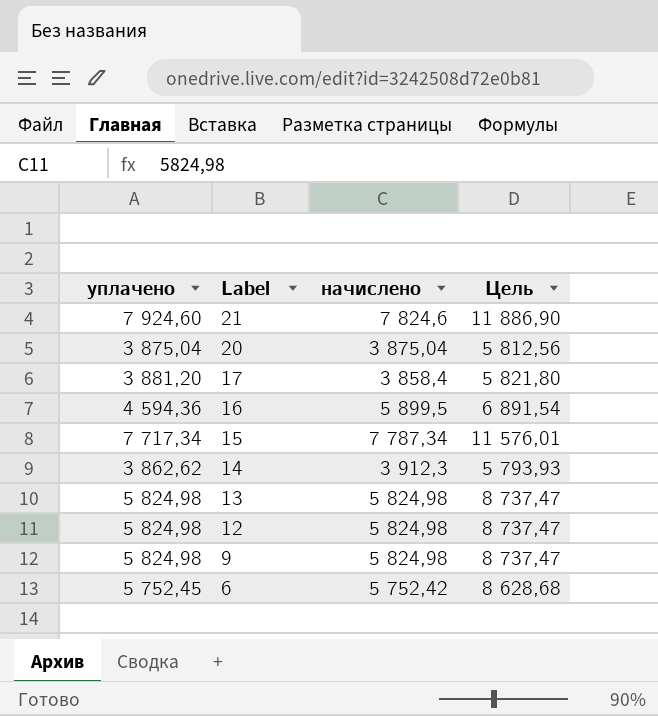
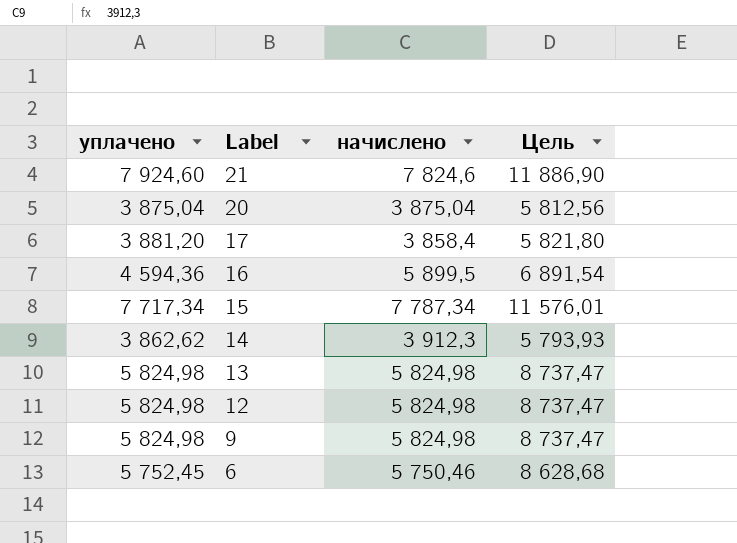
6 | начислено: 5 752,42 -> 5 750,46

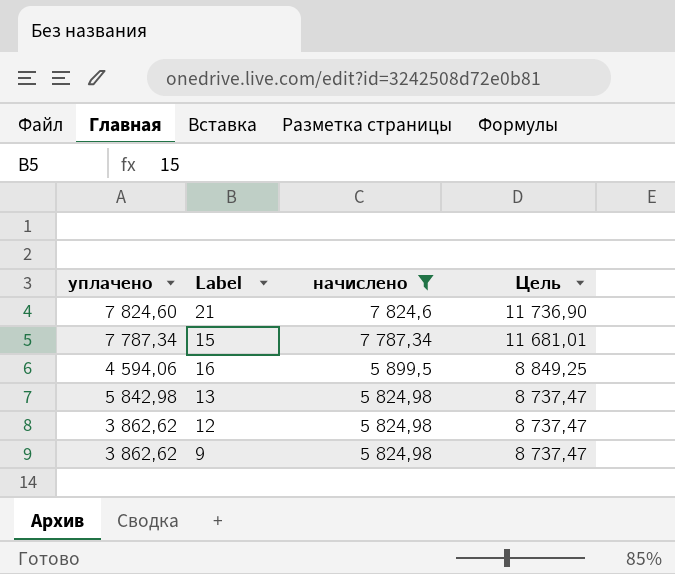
filter: none -> начислено >= 5 824,98
row order: Label descending -> начислено descending
column Цель | formula: [уплачено] * 1,5 -> [начислено] * 1,5
21 | уплачено: 7 924,60 -> 7 824,60
15 | уплачено: 7 717,34 -> 7 787,34
16 | уплачено: 4 594,36 -> 4 594,06
13 | уплачено: 5 824,98 -> 5 842,98
12 | уплачено: 5 824,98 -> 3 862,62
9 | уплачено: 5 824,98 -> 3 862,62

